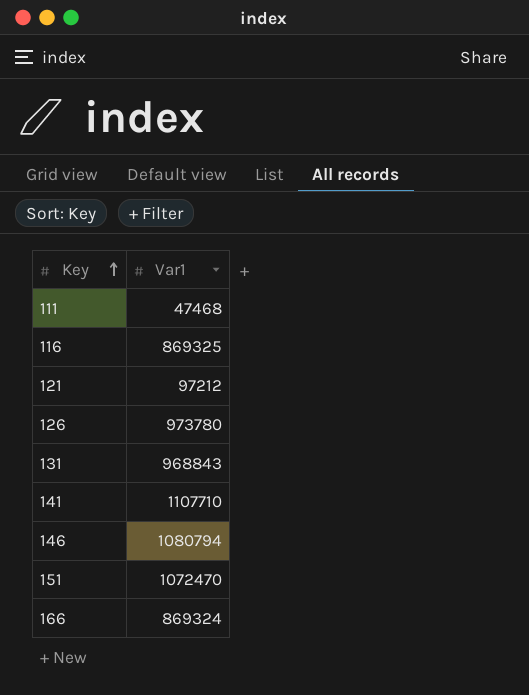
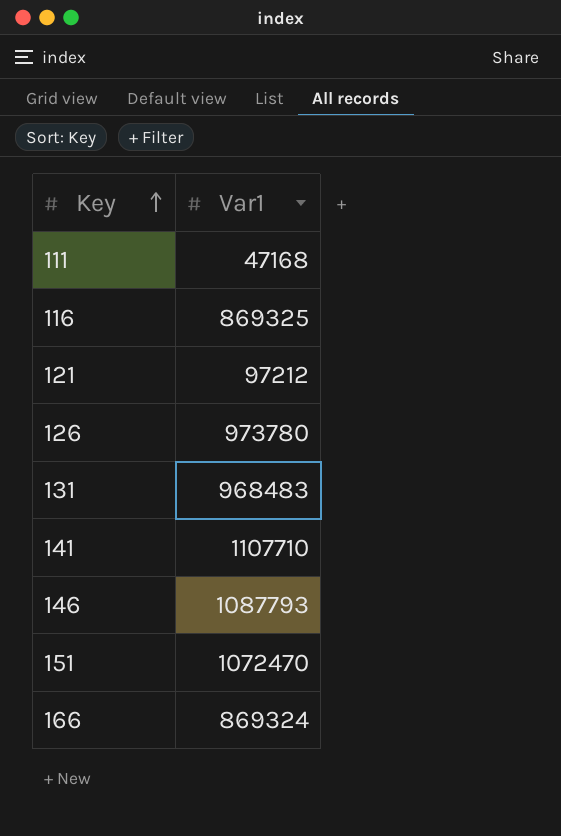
111 | Var1: 47468 -> 47168
131 | Var1: 968843 -> 968483
146 | Var1: 1080794 -> 1087793

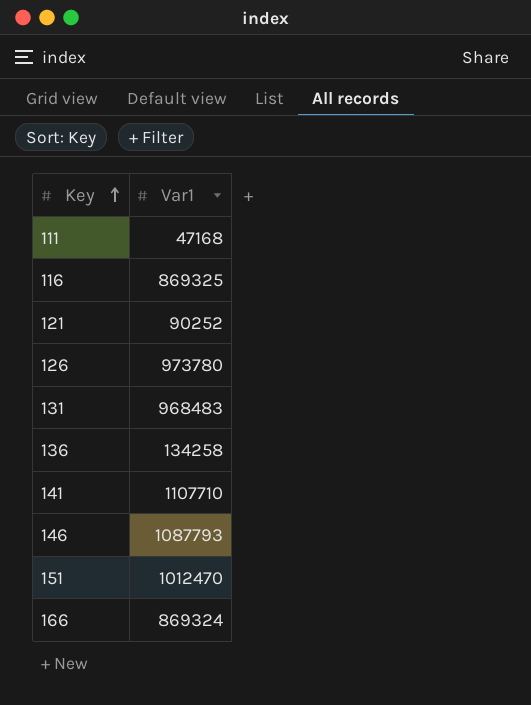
121 | Var1: 97212 -> 90252
row 136: none -> 134258
151 | Var1: 1072470 -> 1012470

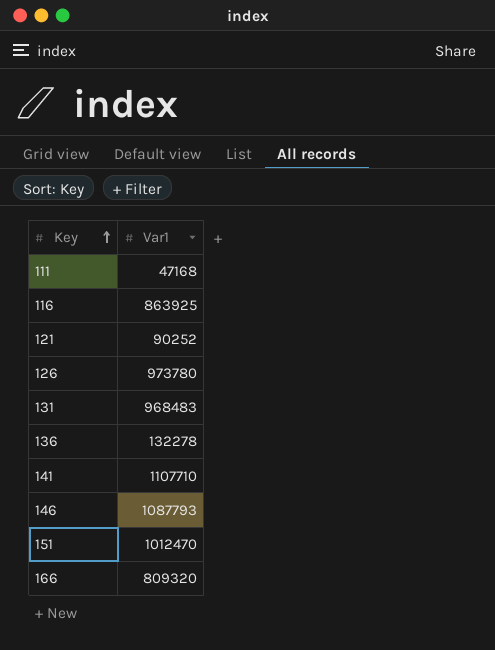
116 | Var1: 869325 -> 863925
136 | Var1: 134258 -> 132278
166 | Var1: 869324 -> 809320

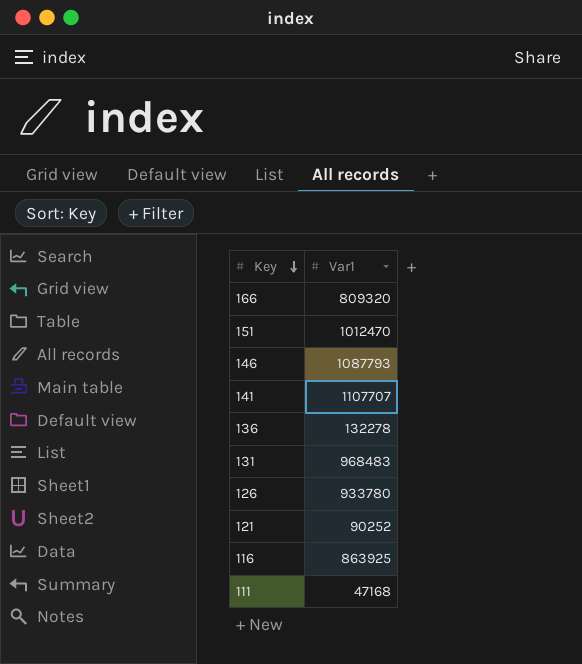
row order: Key ascending -> Key descending
141 | Var1: 1107710 -> 1107707
126 | Var1: 973780 -> 933780

